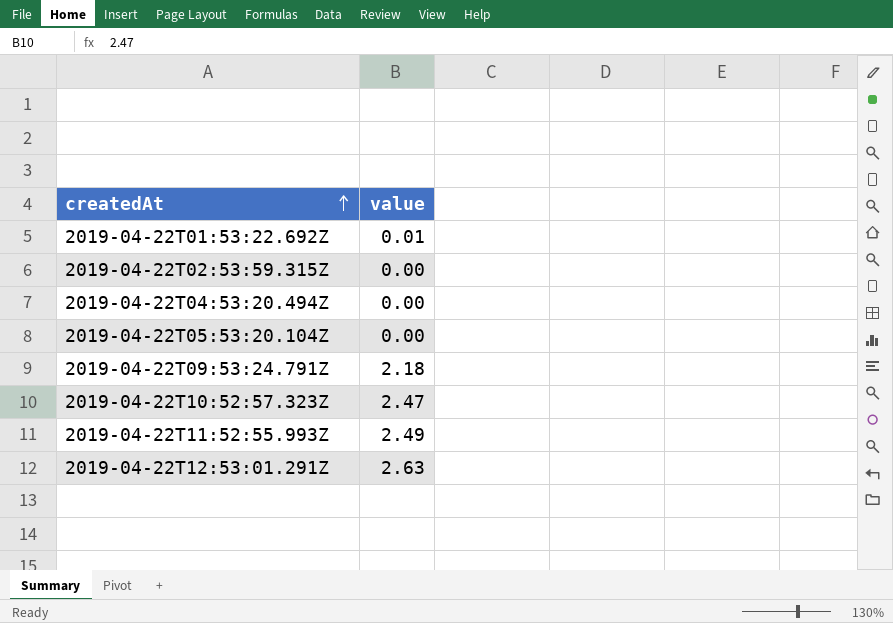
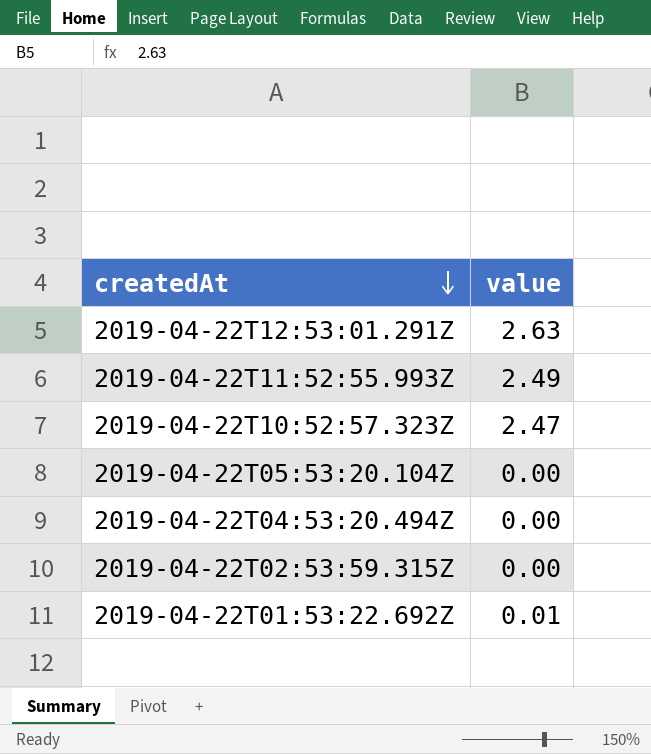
row order: createdAt ascending -> createdAt descending
row 2019-04-22T09:53:24.791Z: 2.18 -> none

